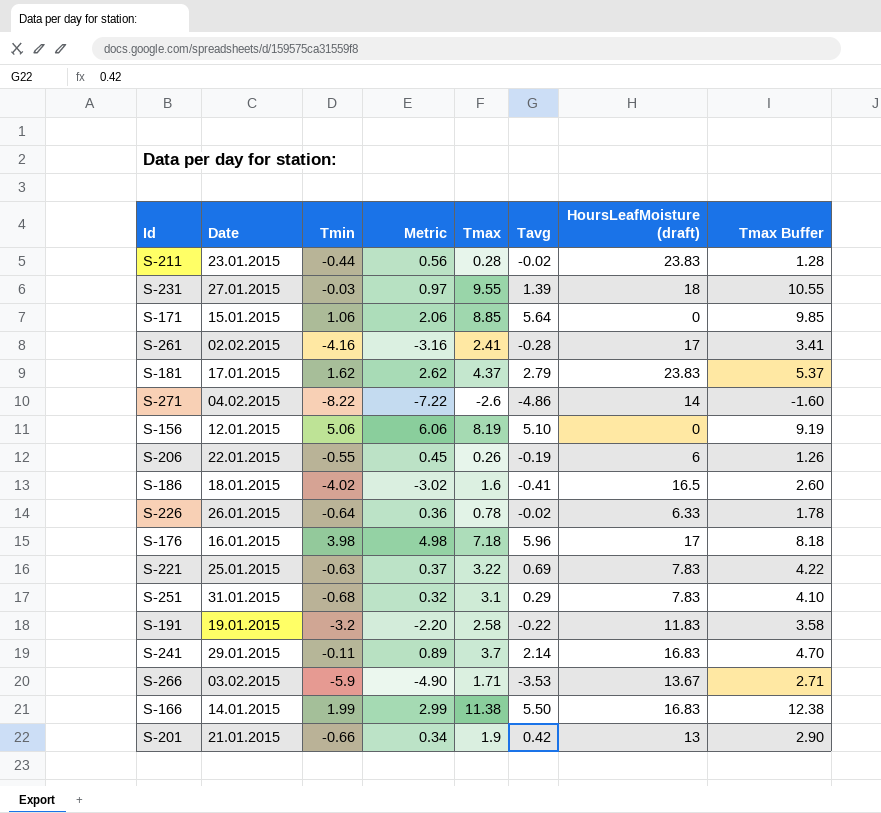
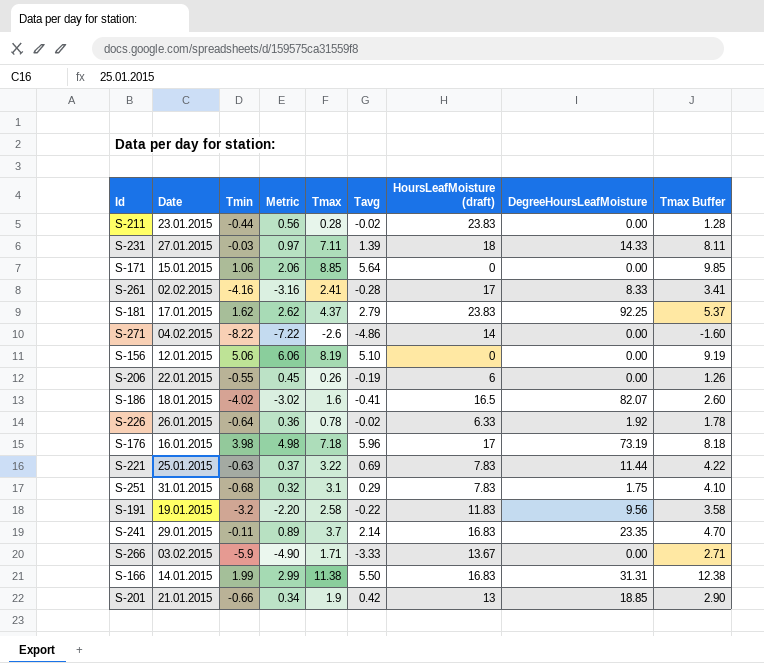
column DegreeHoursLeafMoisture | position: none -> 8
S-231 | Tmax: 9.55 -> 7.11
S-231 | Tmax Buffer: 10.55 -> 8.11
S-266 | Tavg: -3.53 -> -3.33

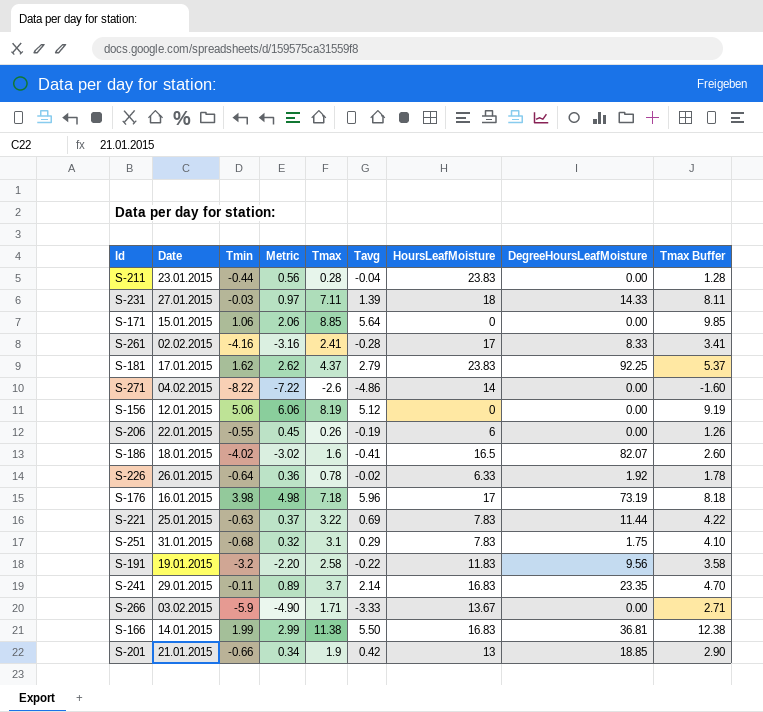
column name: HoursLeafMoisture (draft) -> HoursLeafMoisture
S-211 | Tavg: -0.02 -> -0.04
S-156 | Tavg: 5.10 -> 5.12
S-166 | DegreeHoursLeafMoisture: 31.31 -> 36.81

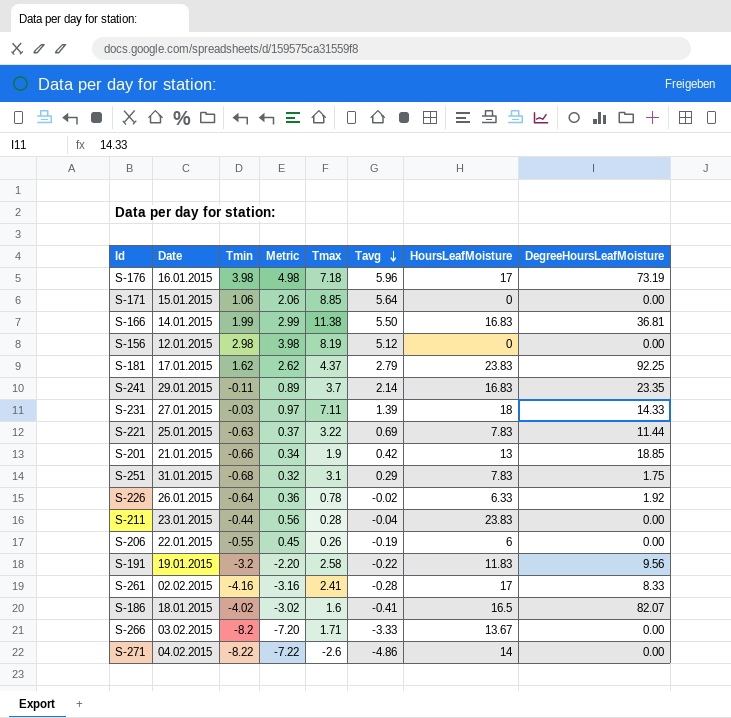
row order: none -> Tavg descending
column Tmax Buffer | formula: [Tmax] + 1 -> none
S-156 | Tmin: 5.06 -> 2.98
S-156 | Metric: 6.06 -> 3.98
S-266 | Tmin: -5.9 -> -8.2
S-266 | Metric: -4.90 -> -7.20

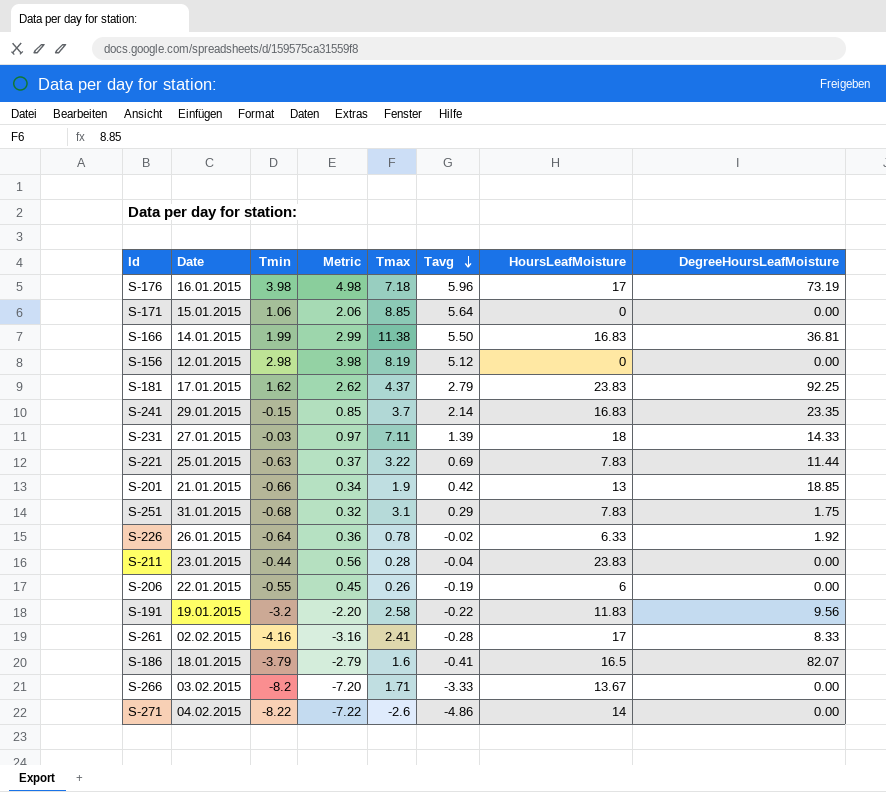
S-241 | Tmin: -0.11 -> -0.15
S-241 | Metric: 0.89 -> 0.85
S-186 | Tmin: -4.02 -> -3.79
S-186 | Metric: -3.02 -> -2.79

